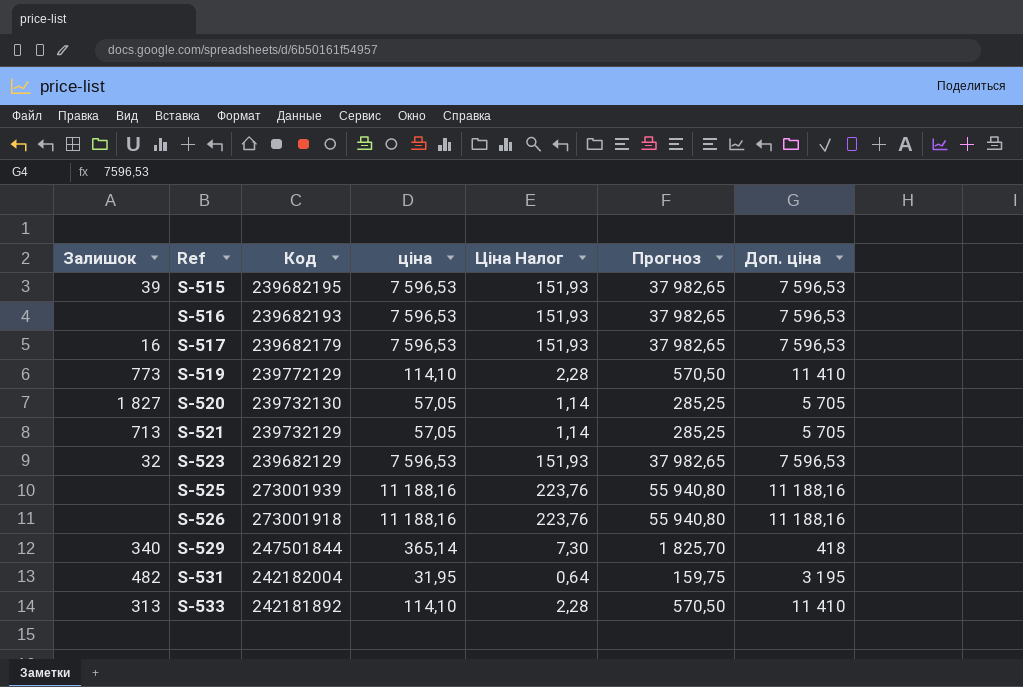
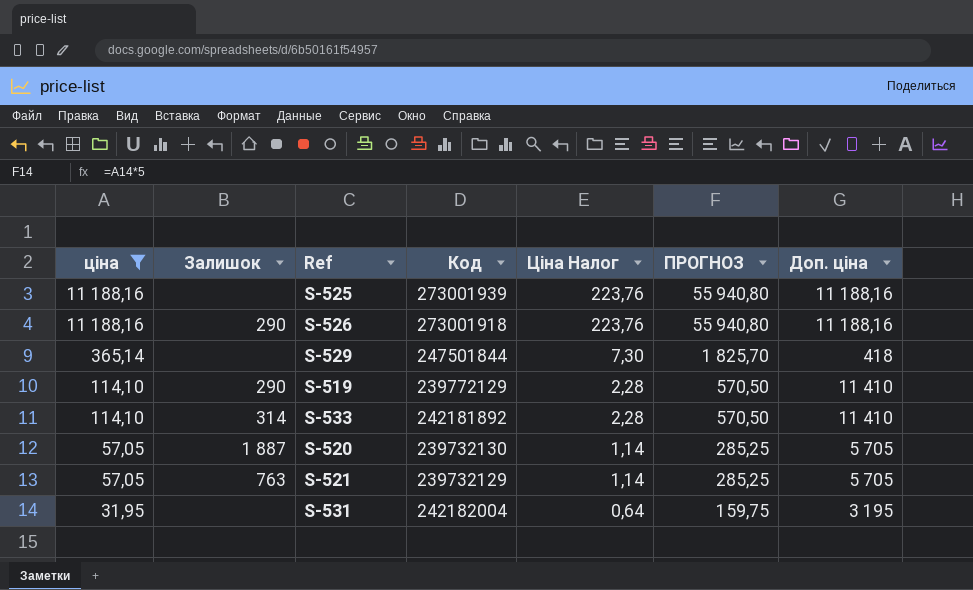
filter: none -> ціна != 7 596,53
row order: Ref ascending -> ціна descending
column ціна | position: 4 -> 1
column name: Прогноз -> ПРОГНОЗ
S-526 | Залишок: none -> 290
S-529 | Залишок: 340 -> none
S-519 | Залишок: 773 -> 290
S-533 | Залишок: 313 -> 314
S-520 | Залишок: 1 827 -> 1 887
S-521 | Залишок: 713 -> 763
S-531 | Залишок: 482 -> none

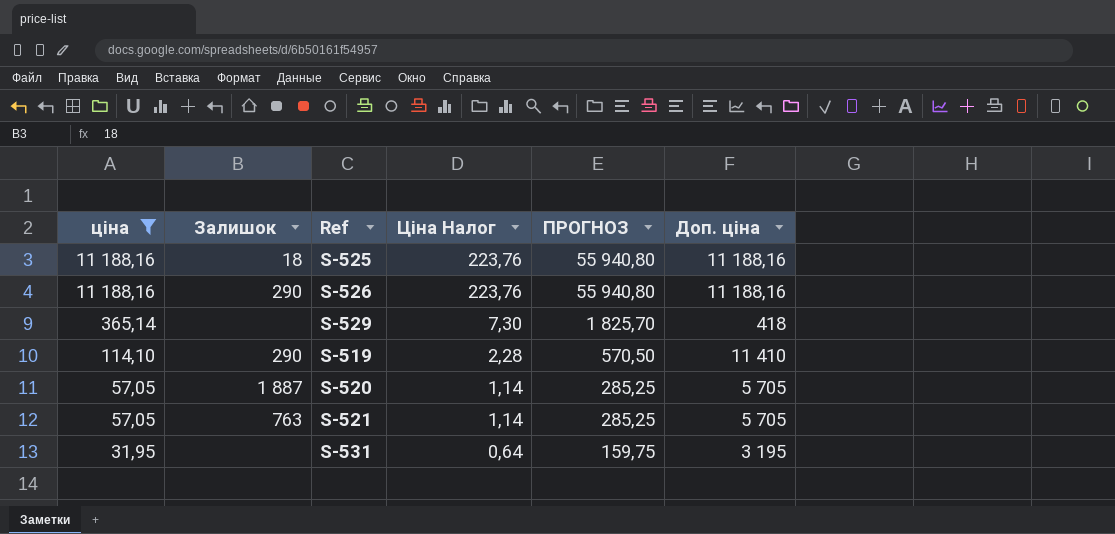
column Код | position: 4 -> none
row S-533: 114,10 | 314 | 242181892 | 2,28 | 570,50 | 11 410 -> none
S-525 | Залишок: none -> 18

